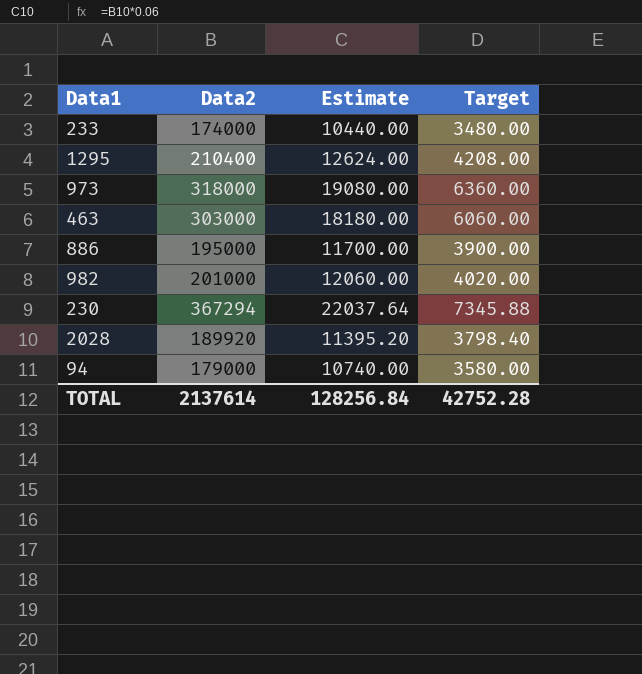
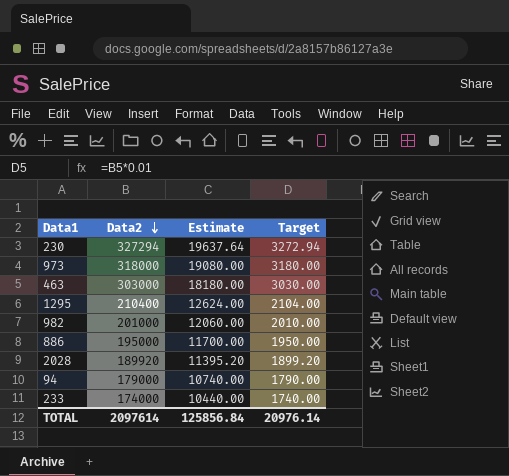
row order: none -> Data2 descending
column Target | formula: [Data2] * 0.02 -> [Data2] * 0.01
230 | Data2: 367294 -> 327294
230 | Estimate: 22037.64 -> 19637.64
TOTAL | Data2: 2137614 -> 2097614
TOTAL | Estimate: 128256.84 -> 125856.84
TOTAL | Target: 42752.28 -> 20976.14

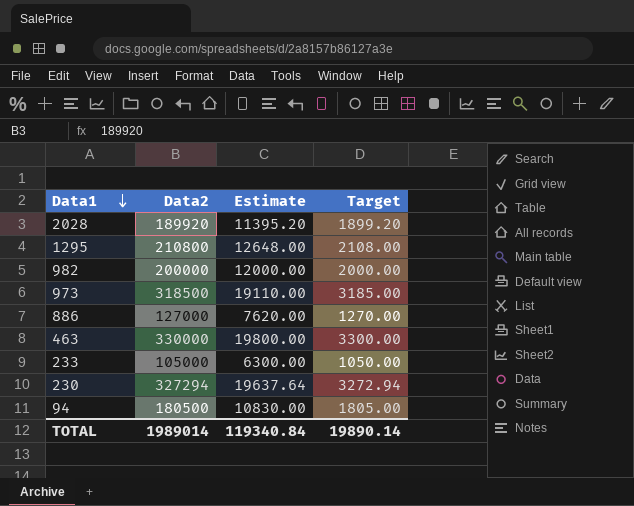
row order: Data2 descending -> Data1 descending
1295 | Data2: 210400 -> 210800
1295 | Estimate: 12624.00 -> 12648.00
1295 | Target: 2104.00 -> 2108.00
982 | Data2: 201000 -> 200000
982 | Estimate: 12060.00 -> 12000.00
982 | Target: 2010.00 -> 2000.00
973 | Data2: 318000 -> 318500
973 | Estimate: 19080.00 -> 19110.00
973 | Target: 3180.00 -> 3185.00
886 | Data2: 195000 -> 127000
886 | Estimate: 11700.00 -> 7620.00
886 | Target: 1950.00 -> 1270.00
463 | Data2: 303000 -> 330000
463 | Estimate: 18180.00 -> 19800.00
463 | Target: 3030.00 -> 3300.00
233 | Data2: 174000 -> 105000
233 | Estimate: 10440.00 -> 6300.00
233 | Target: 1740.00 -> 1050.00
94 | Data2: 179000 -> 180500
94 | Estimate: 10740.00 -> 10830.00
94 | Target: 1790.00 -> 1805.00
TOTAL | Data2: 2097614 -> 1989014
TOTAL | Estimate: 125856.84 -> 119340.84
TOTAL | Target: 20976.14 -> 19890.14

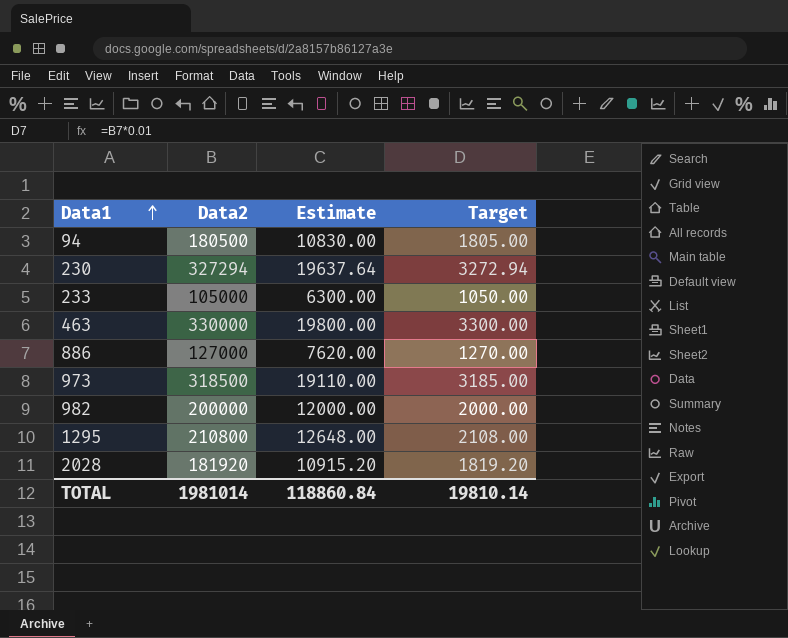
row order: Data1 descending -> Data1 ascending
2028 | Data2: 189920 -> 181920
2028 | Estimate: 11395.20 -> 10915.20
2028 | Target: 1899.20 -> 1819.20
TOTAL | Data2: 1989014 -> 1981014
TOTAL | Estimate: 119340.84 -> 118860.84
TOTAL | Target: 19890.14 -> 19810.14

